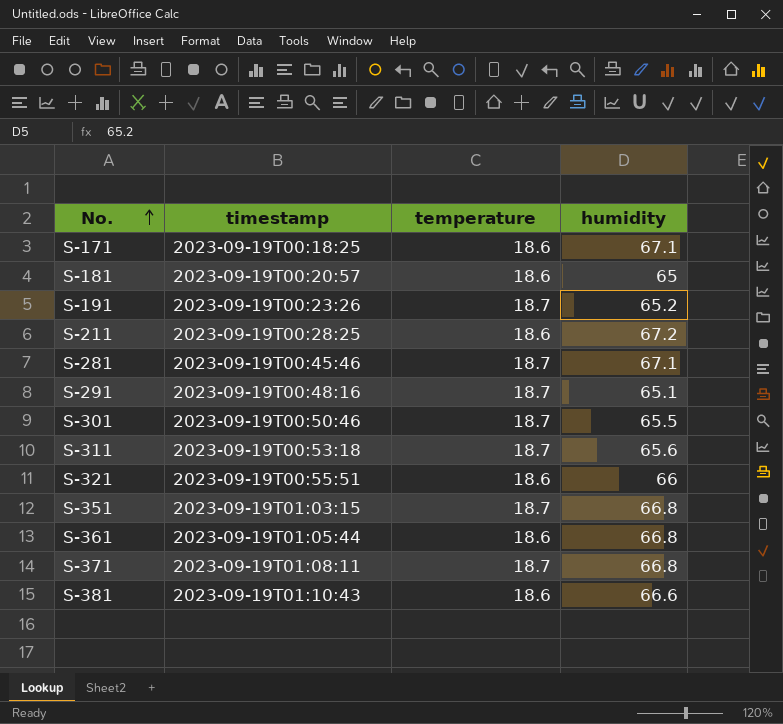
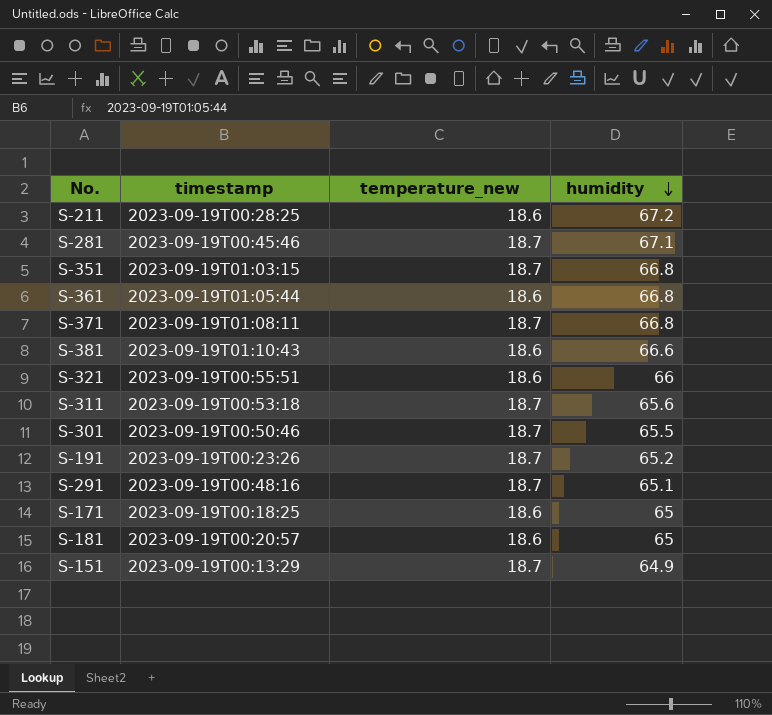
row order: No. ascending -> humidity descending
column name: temperature -> temperature_new
S-171 | humidity: 67.1 -> 65
row S-151: none -> 2023-09-19T00:13:29 | 18.7 | 64.9

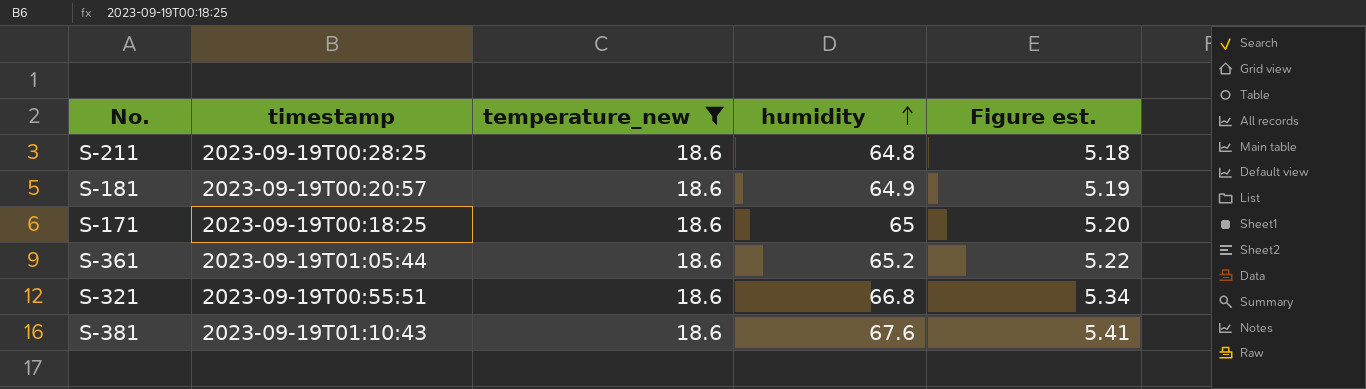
filter: none -> temperature_new = 18.6
row order: humidity descending -> humidity ascending
column Figure est. | formula: none -> [humidity] * 0.08
S-211 | humidity: 67.2 -> 64.8
S-181 | humidity: 65 -> 64.9
S-361 | humidity: 66.8 -> 65.2
S-321 | humidity: 66 -> 66.8
S-381 | humidity: 66.6 -> 67.6

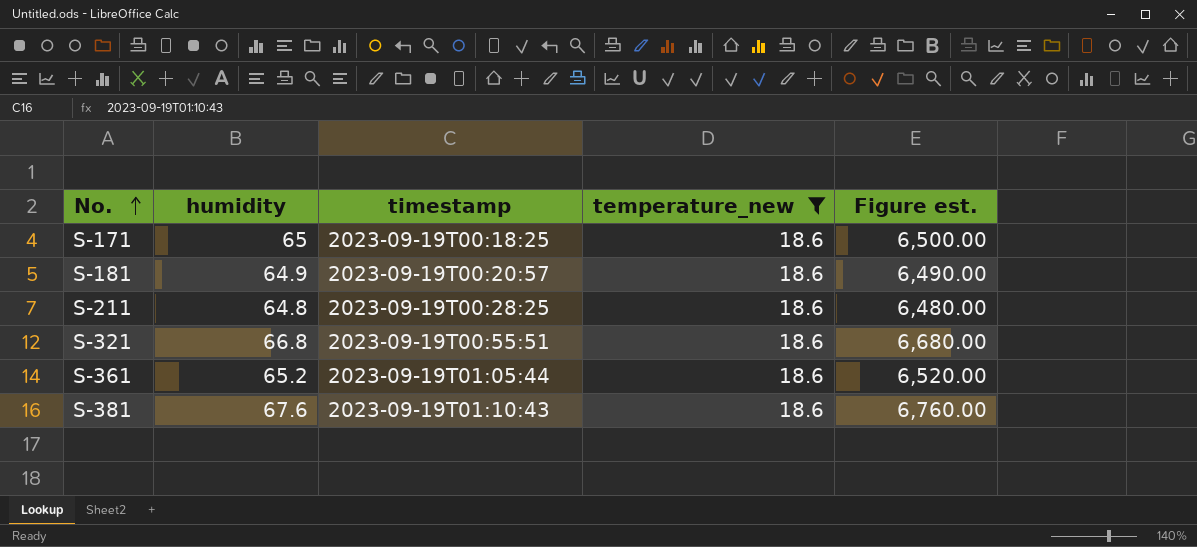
row order: humidity ascending -> No. ascending
column humidity | position: 4 -> 2
column Figure est. | formula: [humidity] * 0.08 -> [humidity] * 100

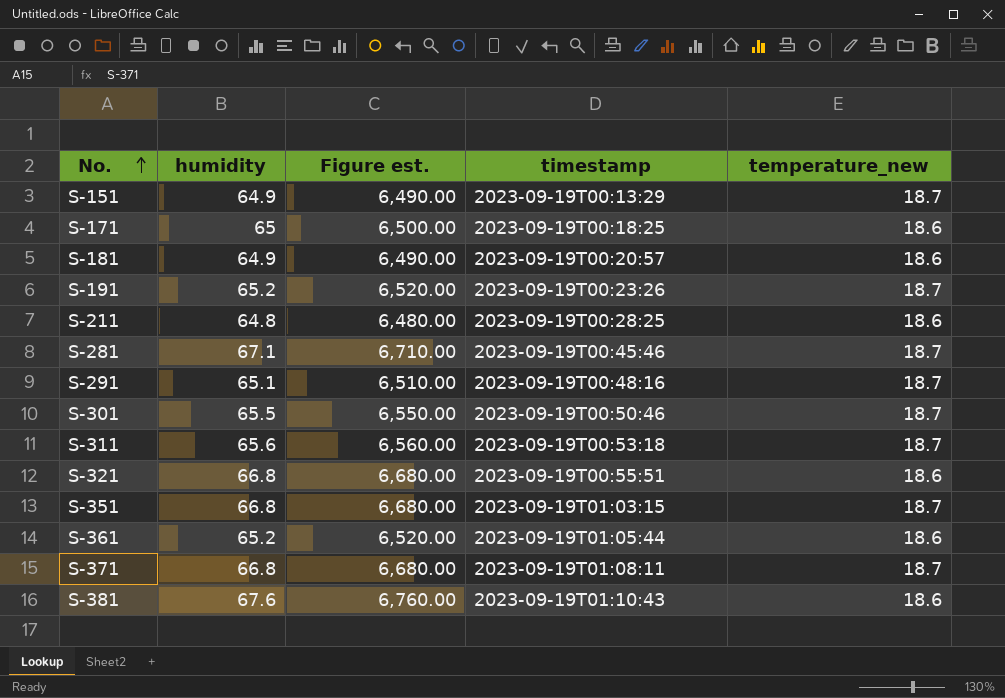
filter: temperature_new = 18.6 -> none
column Figure est. | position: 5 -> 3

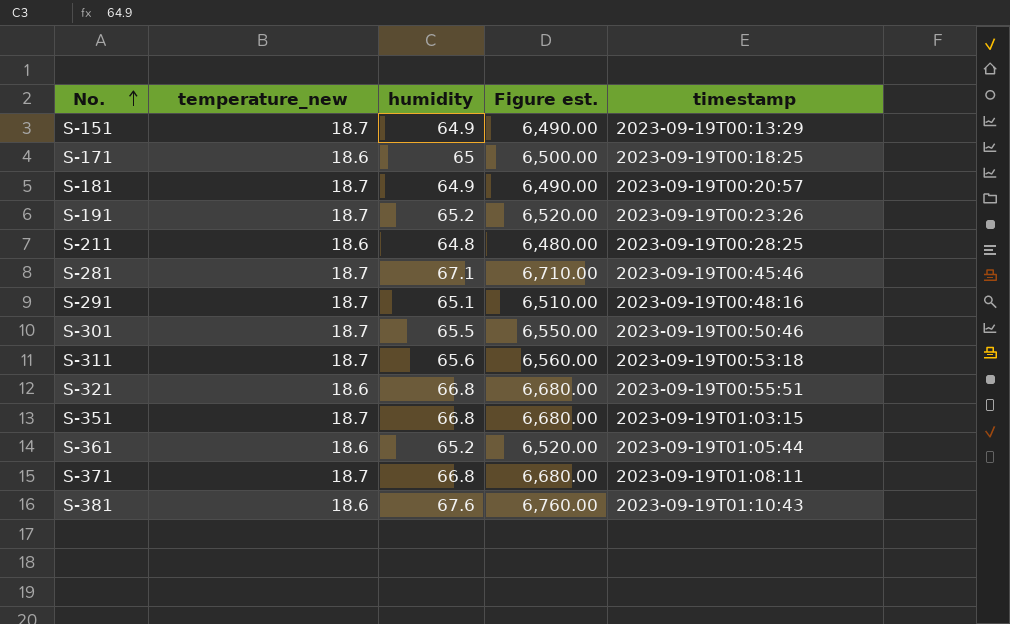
column temperature_new | position: 5 -> 2
S-181 | temperature_new: 18.6 -> 18.7

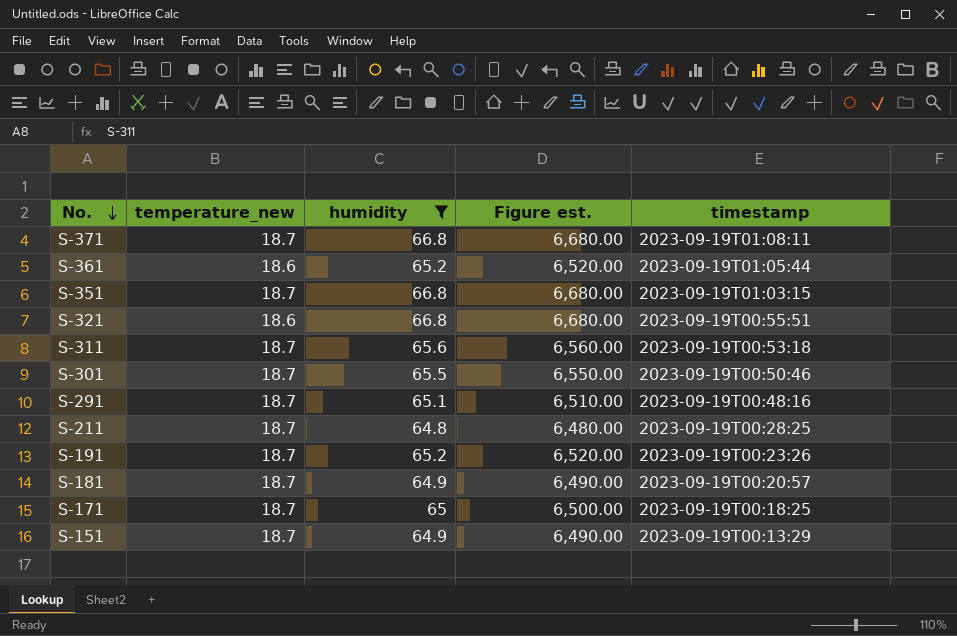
filter: none -> humidity <= 66.8
row order: No. ascending -> No. descending
S-211 | temperature_new: 18.6 -> 18.7
S-171 | temperature_new: 18.6 -> 18.7

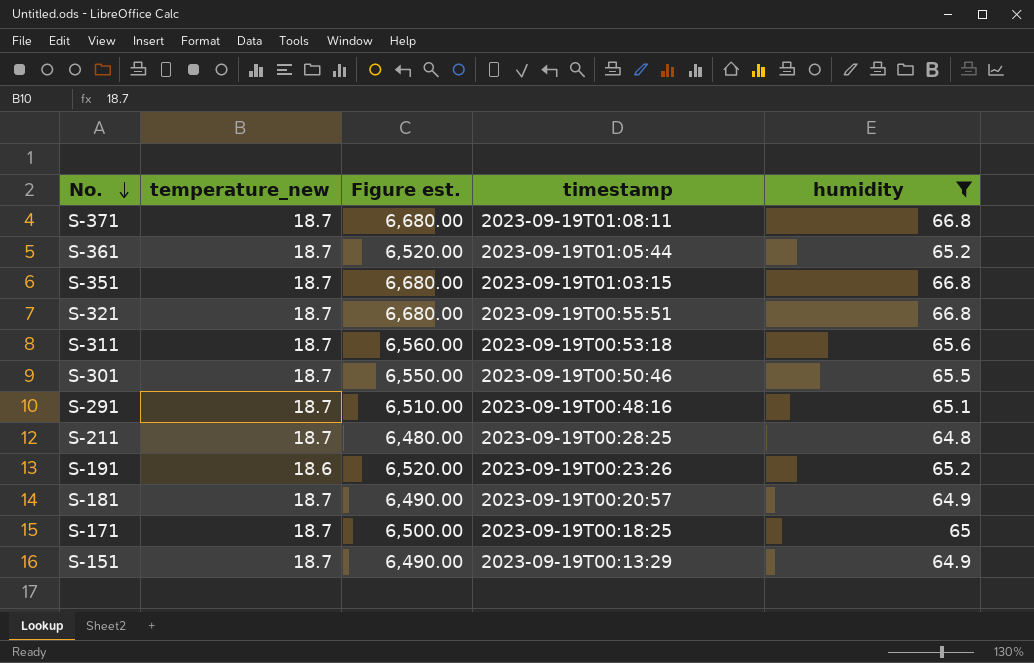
column humidity | position: 3 -> 5
S-361 | temperature_new: 18.6 -> 18.7
S-321 | temperature_new: 18.6 -> 18.7
S-191 | temperature_new: 18.7 -> 18.6

